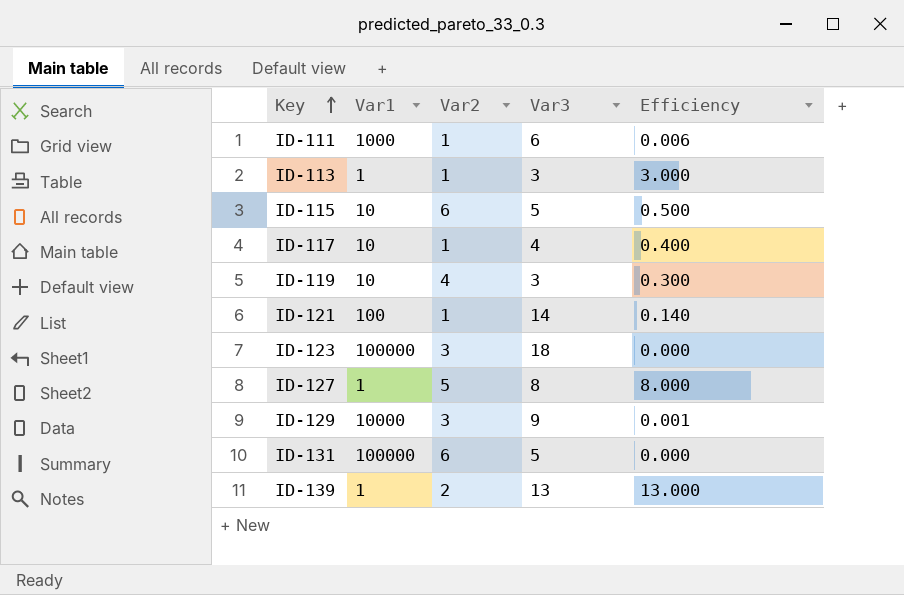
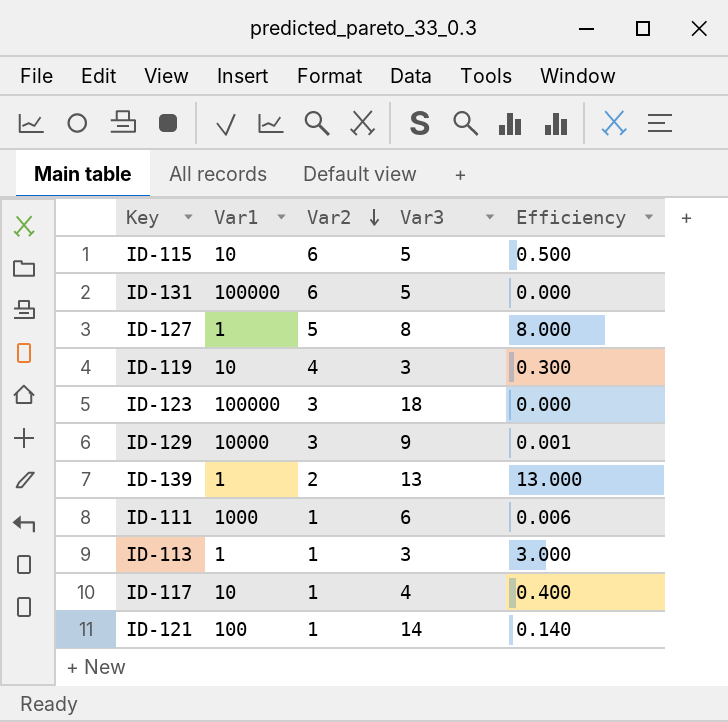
row order: Key ascending -> Var2 descending

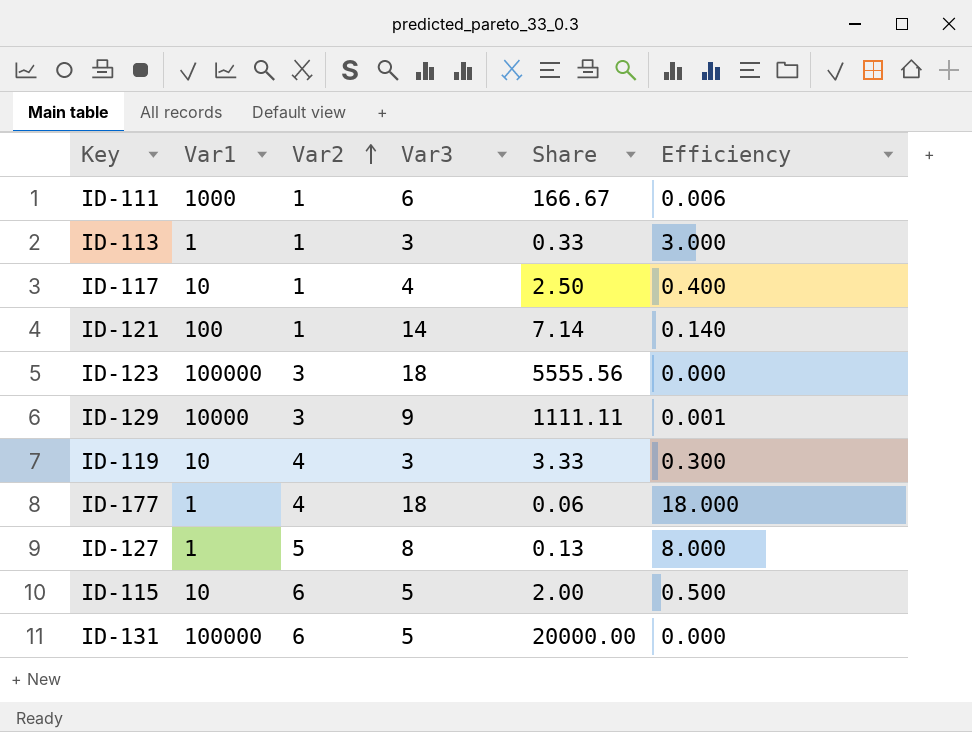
row order: Var2 descending -> Var2 ascending
column Share | formula: none -> [Var1] / [Var3]
row ID-139: 1 | 2 | 13 | 13.000 -> none
row ID-177: none -> 1 | 4 | 18 | 0.06 | 18.000

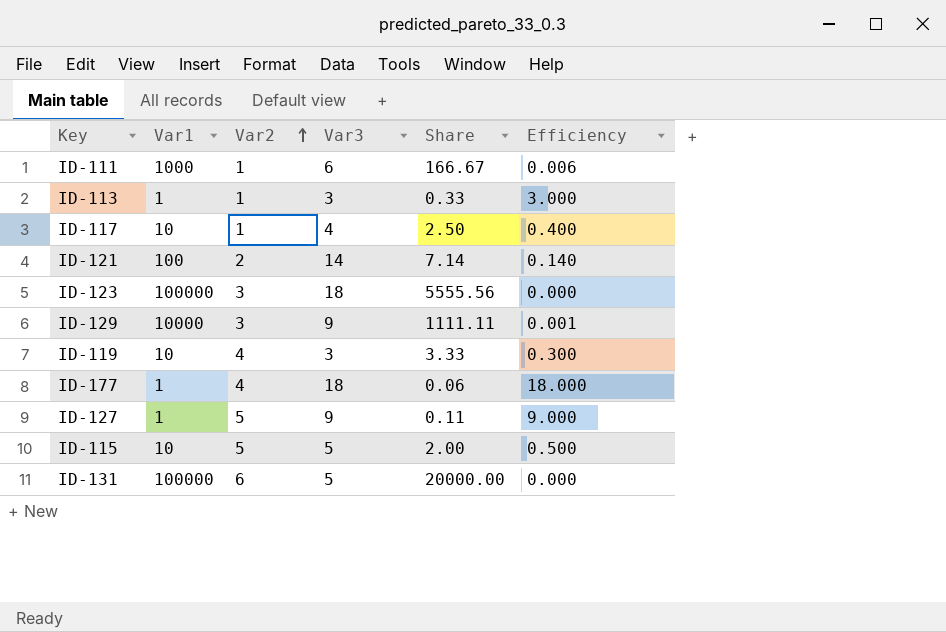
ID-121 | Var2: 1 -> 2
ID-127 | Var3: 8 -> 9
ID-127 | Share: 0.13 -> 0.11
ID-127 | Efficiency: 8.000 -> 9.000
ID-115 | Var2: 6 -> 5

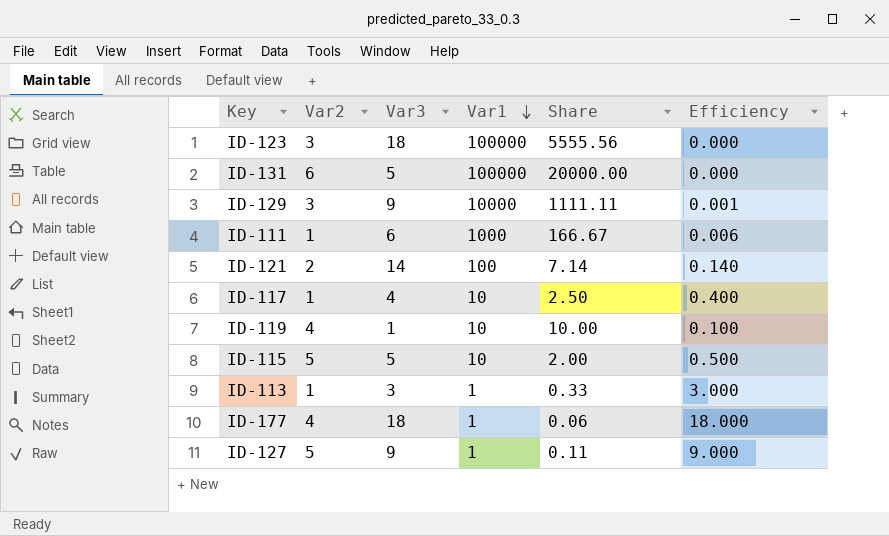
row order: Var2 ascending -> Var1 descending
column Var1 | position: 2 -> 4
ID-119 | Var3: 3 -> 1
ID-119 | Share: 3.33 -> 10.00
ID-119 | Efficiency: 0.300 -> 0.100

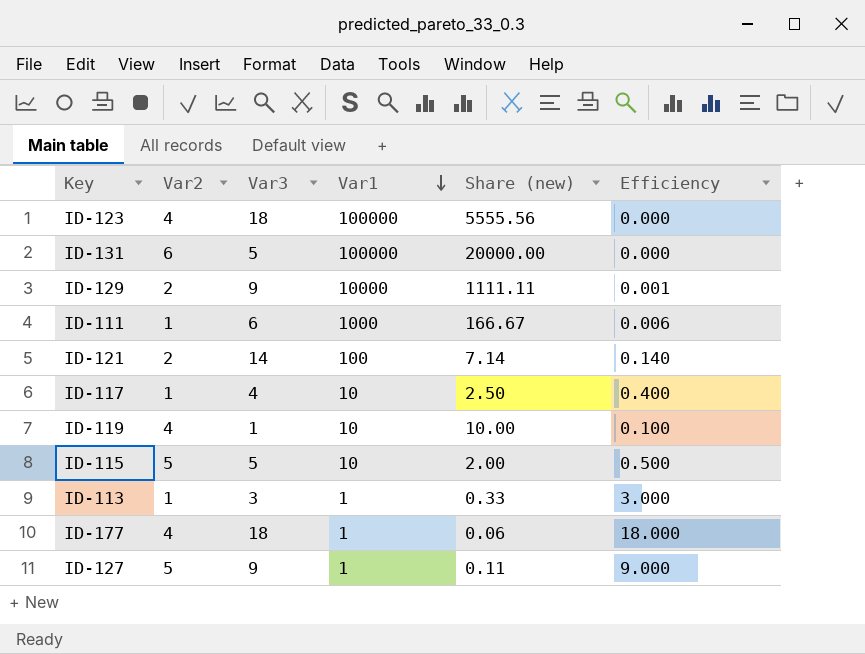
column name: Share -> Share (new)
ID-123 | Var2: 3 -> 4
ID-129 | Var2: 3 -> 2

